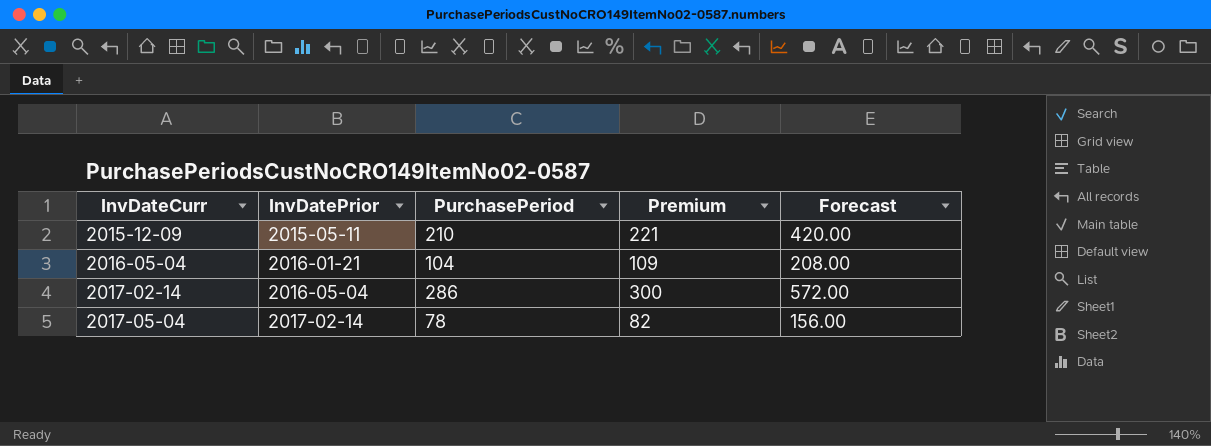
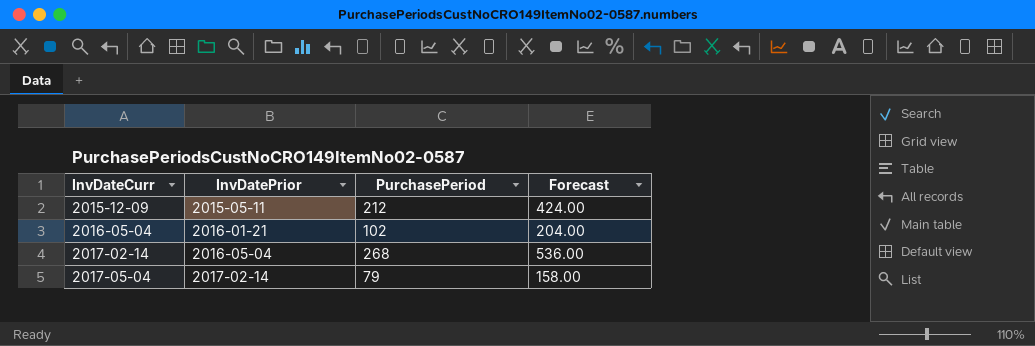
column Premium | formula: [PurchasePeriod] * 1.05 -> none
2015-12-09 | PurchasePeriod: 210 -> 212
2015-12-09 | Forecast: 420.00 -> 424.00
2016-05-04 | PurchasePeriod: 104 -> 102
2016-05-04 | Forecast: 208.00 -> 204.00
2017-02-14 | PurchasePeriod: 286 -> 268
2017-02-14 | Forecast: 572.00 -> 536.00
2017-05-04 | PurchasePeriod: 78 -> 79
2017-05-04 | Forecast: 156.00 -> 158.00

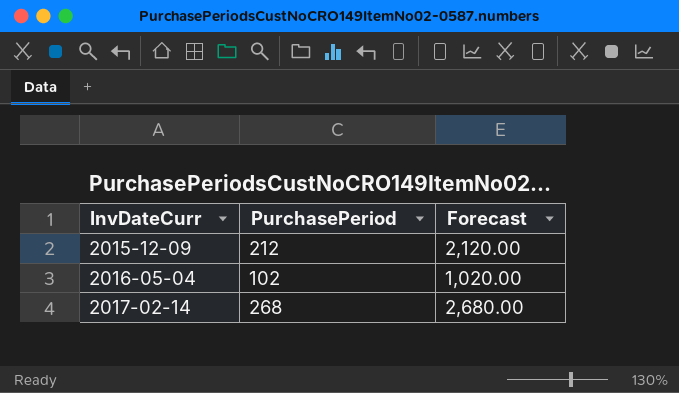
column InvDatePrior | position: 2 -> none
column Forecast | formula: [PurchasePeriod] * 2 -> [PurchasePeriod] * 10
row 2017-05-04: 2017-02-14 | 79 | 158.00 -> none

